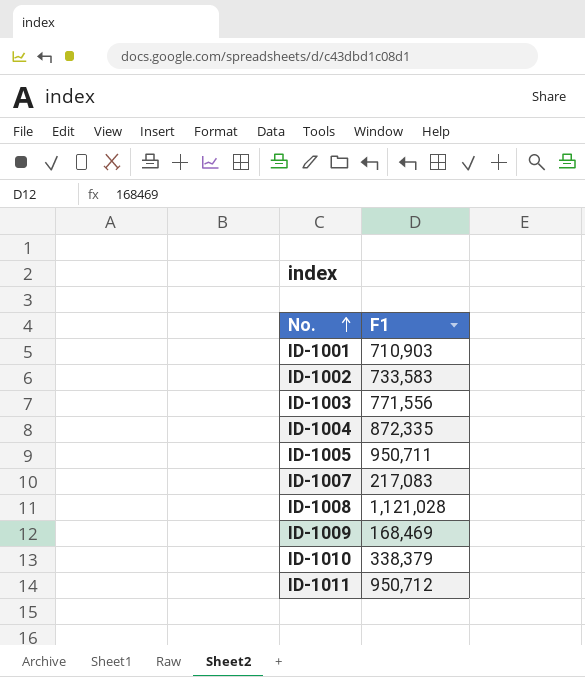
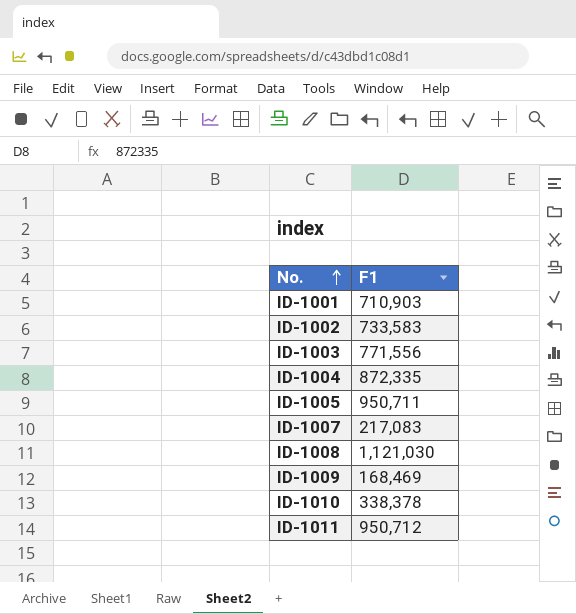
ID-1008 | F1: 1,121,028 -> 1,121,030
ID-1010 | F1: 338,379 -> 338,378

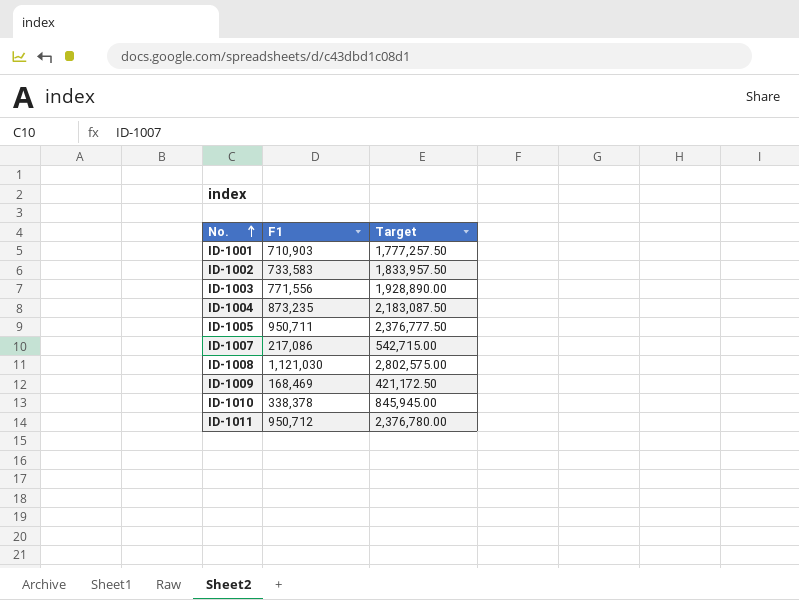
column Target | formula: none -> [F1] * 2.5
ID-1004 | F1: 872,335 -> 873,235
ID-1007 | F1: 217,083 -> 217,086

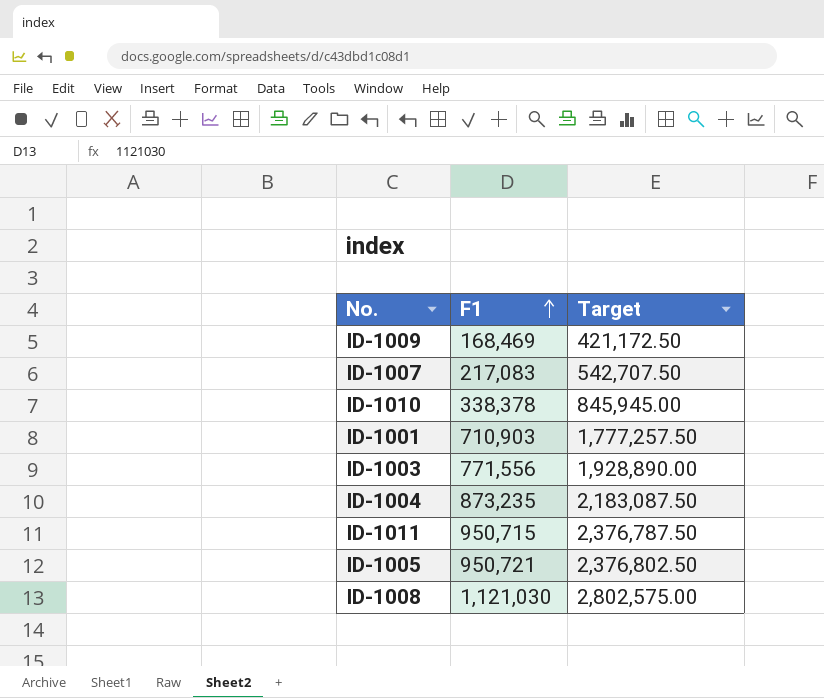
row order: No. ascending -> F1 ascending
row ID-1002: 733,583 | 1,833,957.50 -> none
ID-1007 | F1: 217,086 -> 217,083
ID-1007 | Target: 542,715.00 -> 542,707.50
ID-1011 | F1: 950,712 -> 950,715
ID-1011 | Target: 2,376,780.00 -> 2,376,787.50
ID-1005 | F1: 950,711 -> 950,721
ID-1005 | Target: 2,376,777.50 -> 2,376,802.50

